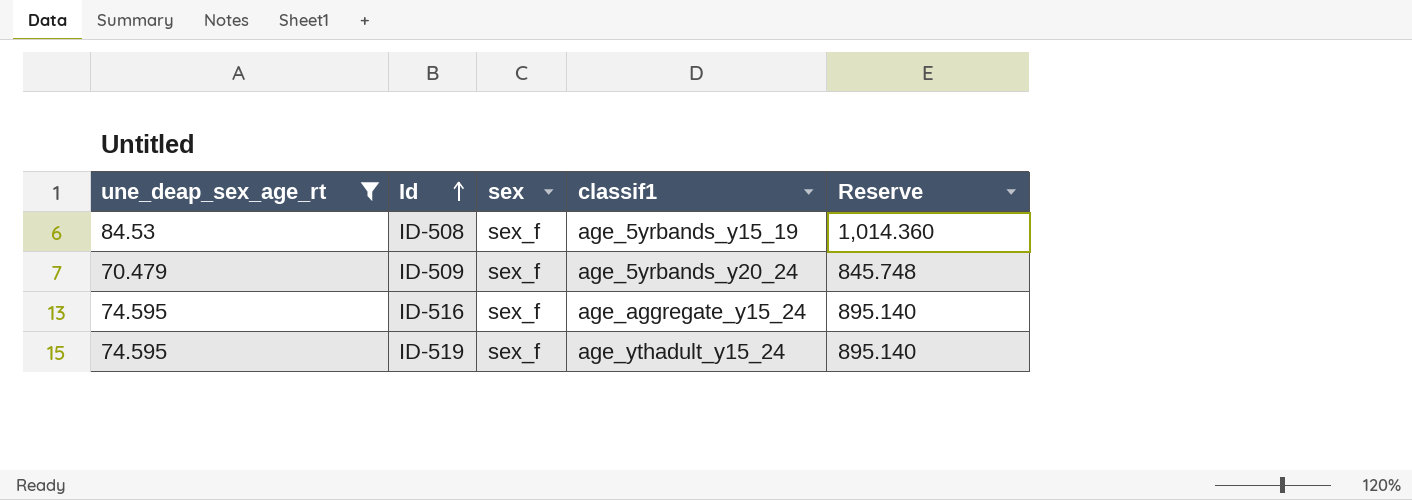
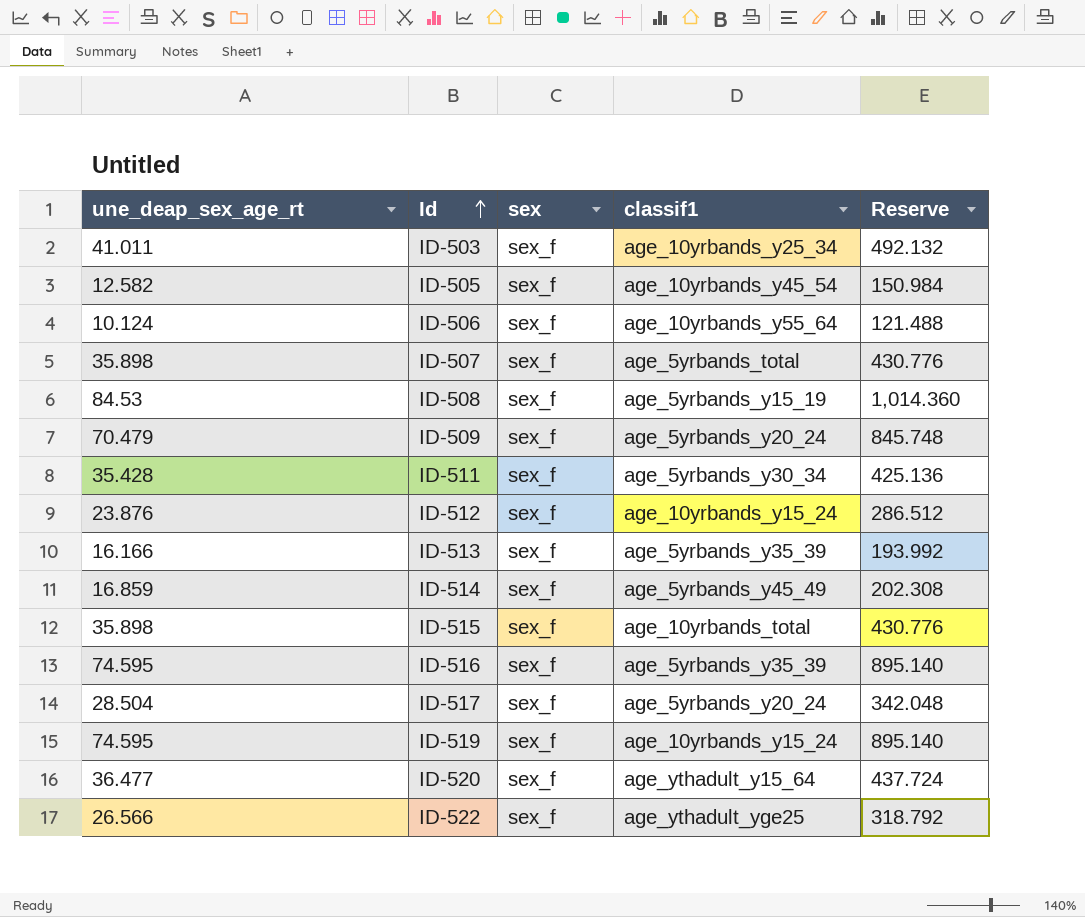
filter: une_deap_sex_age_rt >= 70.479 -> none
ID-516 | classif1: age_aggregate_y15_24 -> age_5yrbands_y35_39
ID-519 | classif1: age_ythadult_y15_24 -> age_10yrbands_y15_24

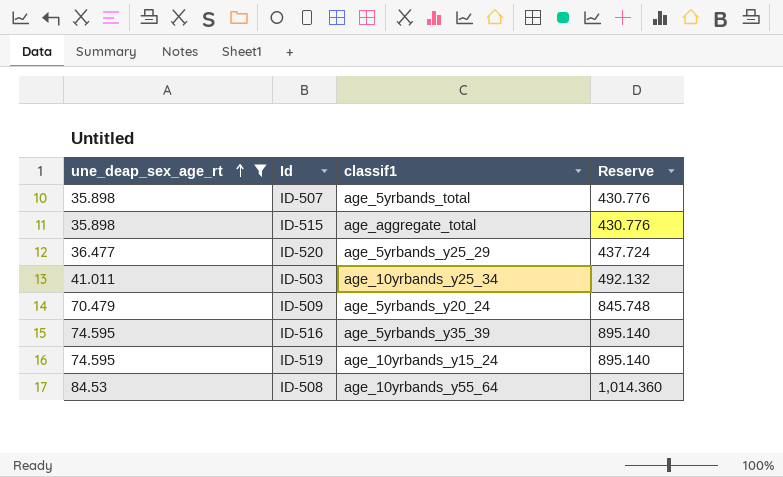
filter: none -> une_deap_sex_age_rt >= 35.898
row order: Id ascending -> une_deap_sex_age_rt ascending
column sex | position: 3 -> none
ID-515 | classif1: age_10yrbands_total -> age_aggregate_total
ID-520 | classif1: age_ythadult_y15_64 -> age_5yrbands_y25_29
ID-508 | classif1: age_5yrbands_y15_19 -> age_10yrbands_y55_64

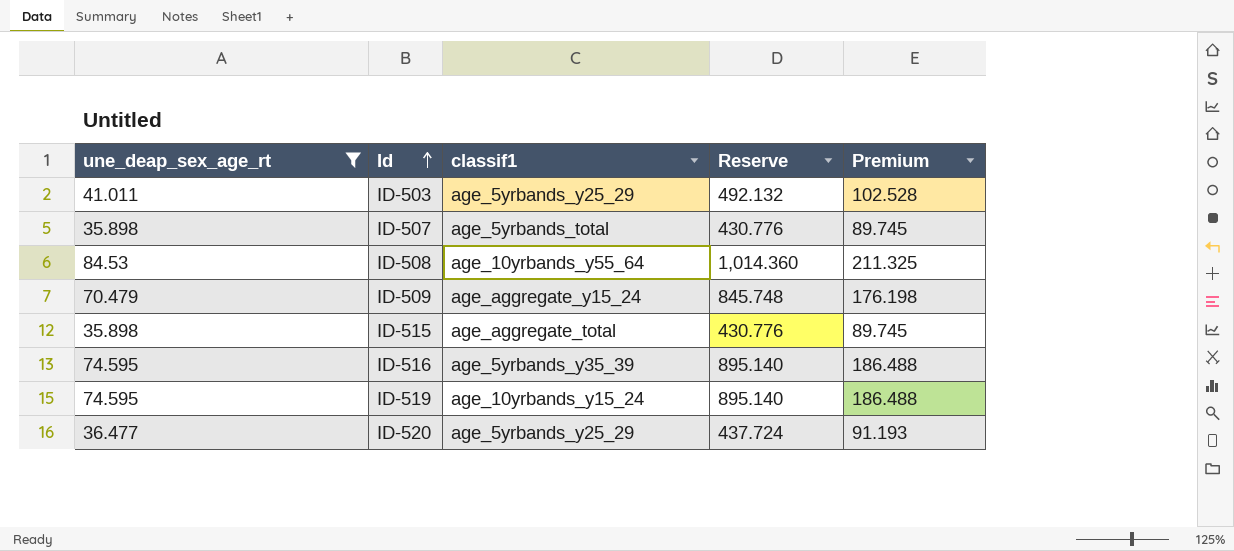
row order: une_deap_sex_age_rt ascending -> Id ascending
column Premium | formula: none -> [une_deap_sex_age_rt] * 2.5
ID-503 | classif1: age_10yrbands_y25_34 -> age_5yrbands_y25_29
ID-509 | classif1: age_5yrbands_y20_24 -> age_aggregate_y15_24

